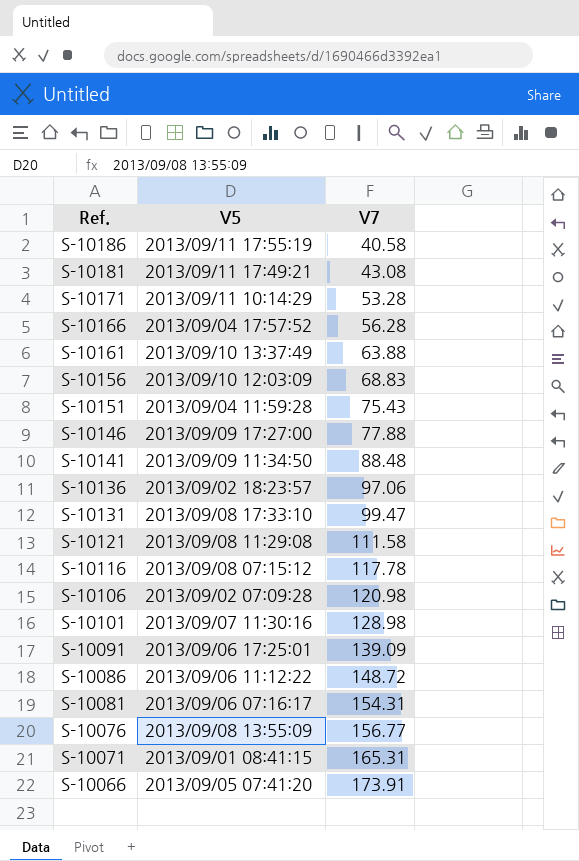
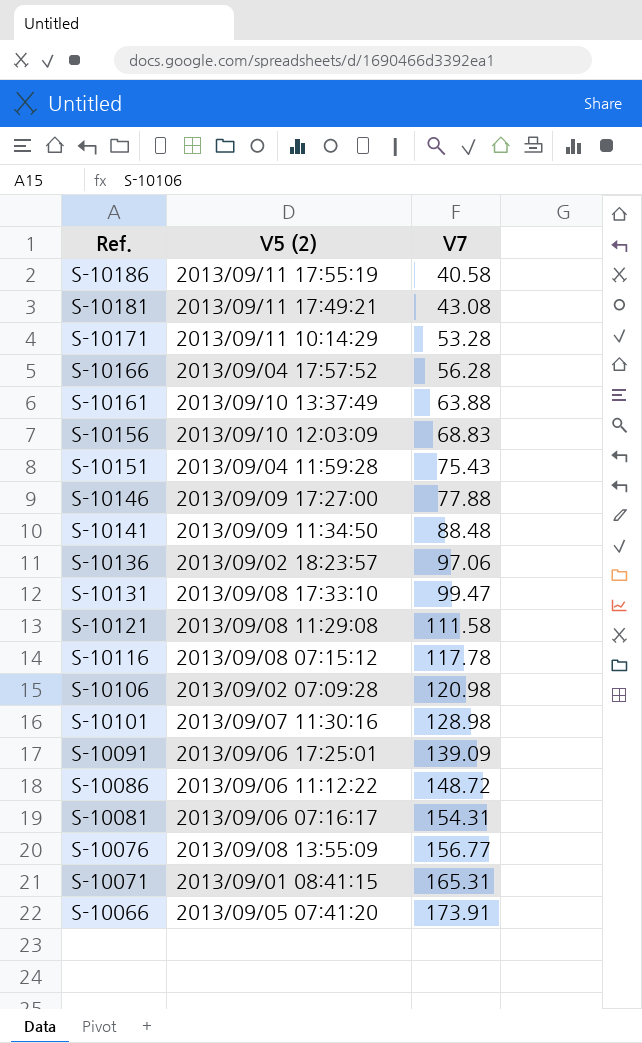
column name: V5 -> V5 (2)

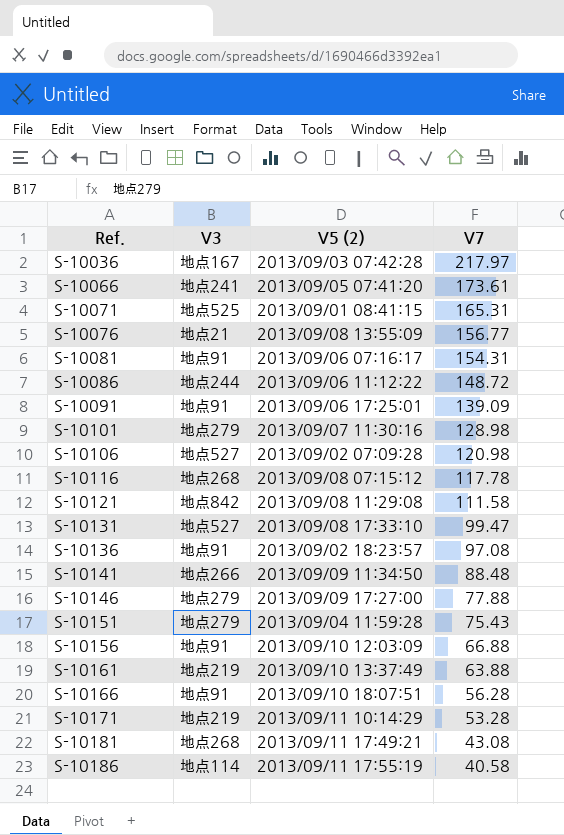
row order: Ref. descending -> Ref. ascending
column V3 | position: none -> 2
row S-10036: none -> 地点167 | 2013/09/03 07:42:28 | 217.97
S-10066 | V7: 173.91 -> 173.61
S-10136 | V7: 97.06 -> 97.08
S-10156 | V7: 68.83 -> 66.88
S-10166 | V5 (2): 2013/09/04 17:57:52 -> 2013/09/10 18:07:51

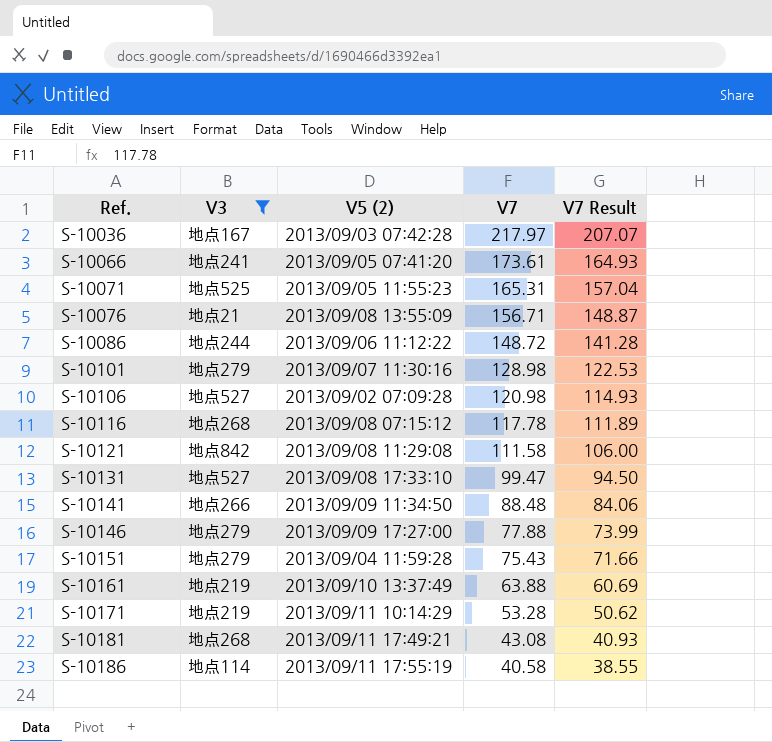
filter: none -> V3 != 地点91
column V7 Result | formula: none -> [V7] * 0.95
S-10071 | V5 (2): 2013/09/01 08:41:15 -> 2013/09/05 11:55:23
S-10076 | V7: 156.77 -> 156.71

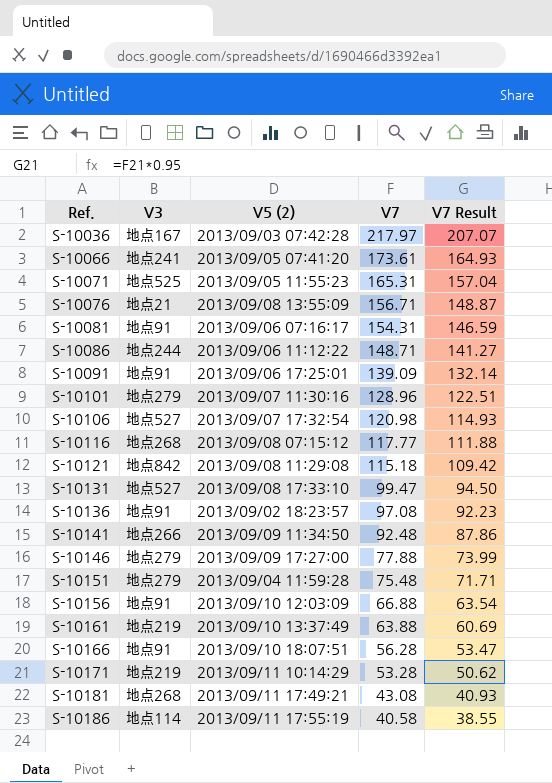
filter: V3 != 地点91 -> none
S-10086 | V7: 148.72 -> 148.71
S-10086 | V7 Result: 141.28 -> 141.27
S-10101 | V7: 128.98 -> 128.96
S-10101 | V7 Result: 122.53 -> 122.51
S-10106 | V5 (2): 2013/09/02 07:09:28 -> 2013/09/07 17:32:54
S-10116 | V7: 117.78 -> 117.77
S-10116 | V7 Result: 111.89 -> 111.88
S-10121 | V7: 111.58 -> 115.18
S-10121 | V7 Result: 106.00 -> 109.42
S-10141 | V7: 88.48 -> 92.48
S-10141 | V7 Result: 84.06 -> 87.86
S-10151 | V7: 75.43 -> 75.48
S-10151 | V7 Result: 71.66 -> 71.71

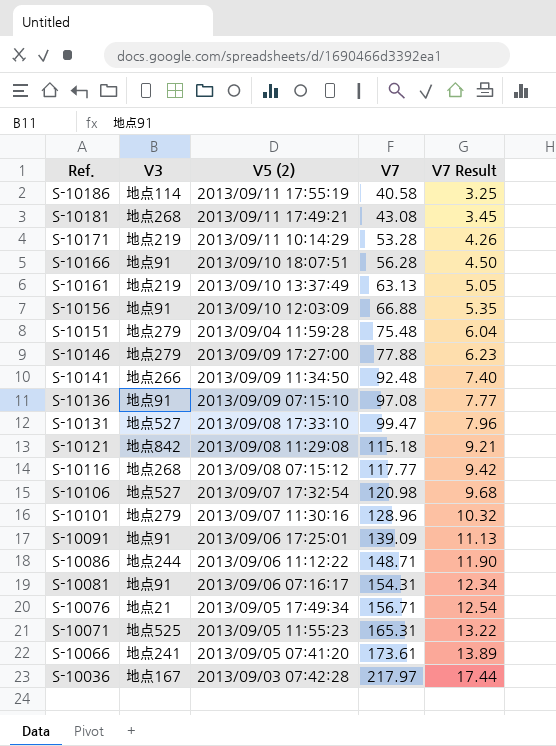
row order: Ref. ascending -> Ref. descending
column V7 Result | formula: [V7] * 0.95 -> [V7] * 0.08
S-10161 | V7: 63.88 -> 63.13
S-10136 | V5 (2): 2013/09/02 18:23:57 -> 2013/09/09 07:15:10
S-10076 | V5 (2): 2013/09/08 13:55:09 -> 2013/09/05 17:49:34

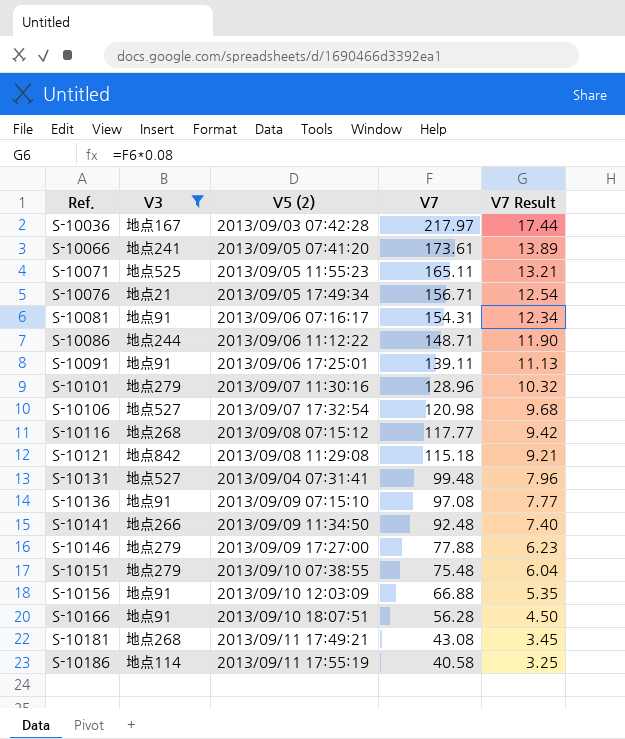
filter: none -> V3 != 地点219
row order: Ref. descending -> Ref. ascending
S-10071 | V7: 165.31 -> 165.11
S-10071 | V7 Result: 13.22 -> 13.21
S-10091 | V7: 139.09 -> 139.11
S-10131 | V5 (2): 2013/09/08 17:33:10 -> 2013/09/04 07:31:41
S-10131 | V7: 99.47 -> 99.48
S-10151 | V5 (2): 2013/09/04 11:59:28 -> 2013/09/10 07:38:55

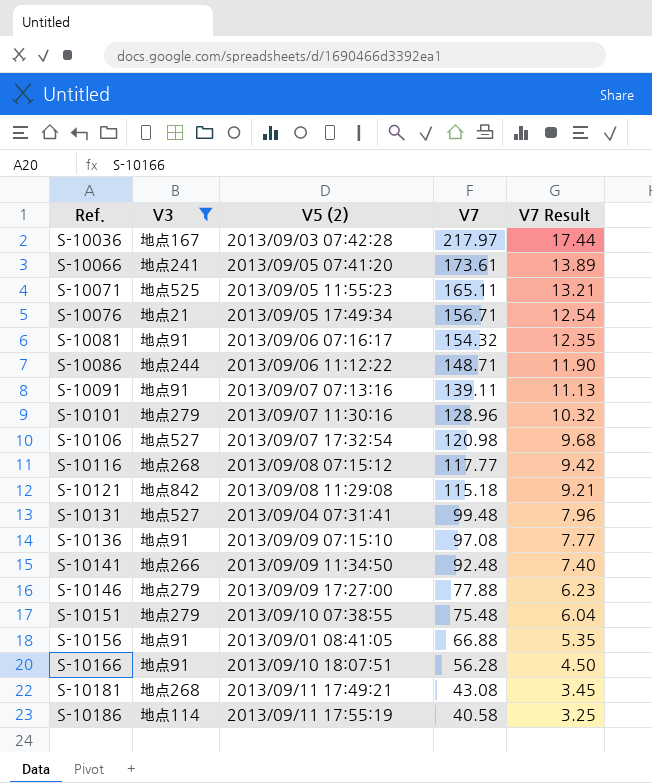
S-10081 | V7: 154.31 -> 154.32
S-10081 | V7 Result: 12.34 -> 12.35
S-10091 | V5 (2): 2013/09/06 17:25:01 -> 2013/09/07 07:13:16
S-10156 | V5 (2): 2013/09/10 12:03:09 -> 2013/09/01 08:41:05

